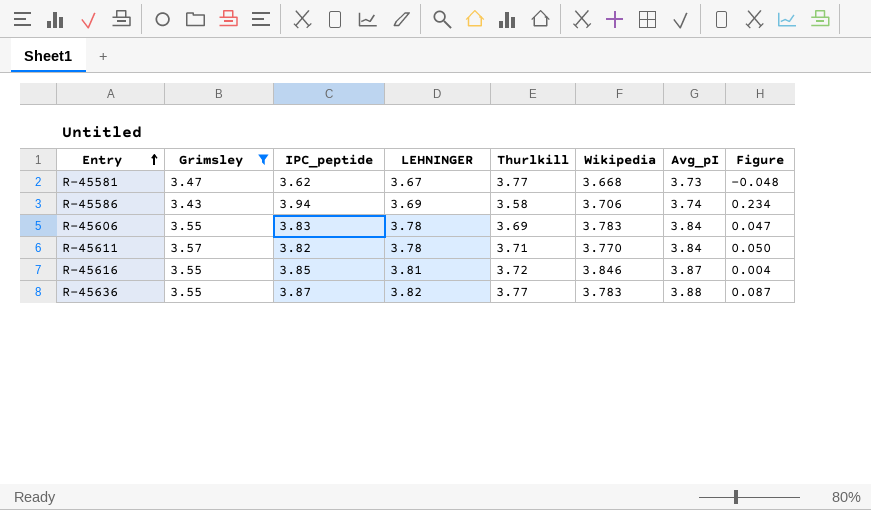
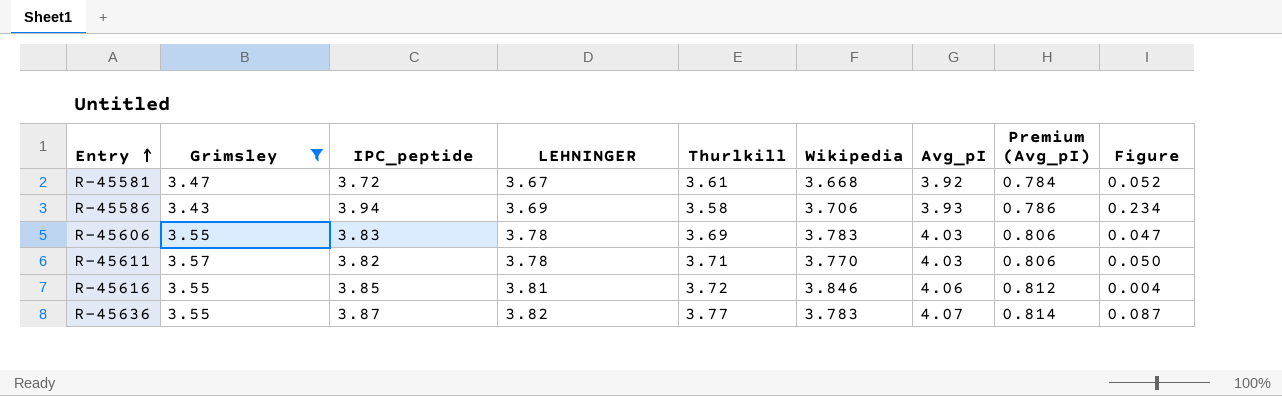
column Premium (Avg_pI) | formula: none -> [Avg_pI] * 0.2
R-45581 | IPC_peptide: 3.62 -> 3.72
R-45581 | Thurlkill: 3.77 -> 3.61
R-45581 | Avg_pI: 3.73 -> 3.92
R-45581 | Figure: -0.048 -> 0.052
R-45586 | Avg_pI: 3.74 -> 3.93
R-45606 | Avg_pI: 3.84 -> 4.03
R-45611 | Avg_pI: 3.84 -> 4.03
R-45616 | Avg_pI: 3.87 -> 4.06
R-45636 | Avg_pI: 3.88 -> 4.07

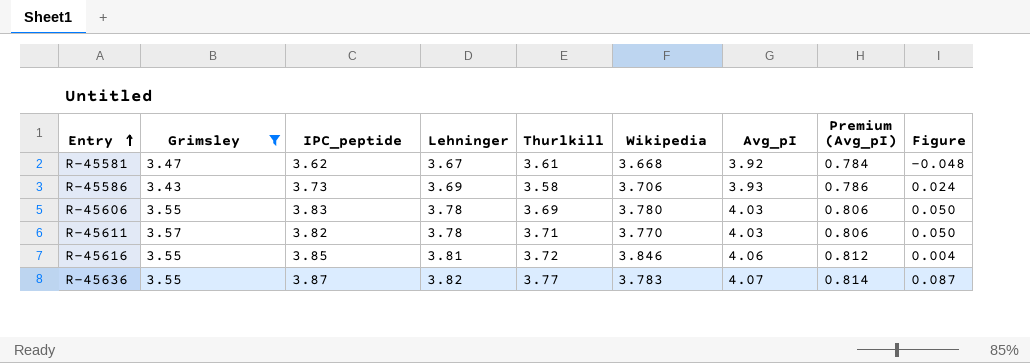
column name: LEHNINGER -> Lehninger
R-45581 | IPC_peptide: 3.72 -> 3.62
R-45581 | Figure: 0.052 -> -0.048
R-45586 | IPC_peptide: 3.94 -> 3.73
R-45586 | Figure: 0.234 -> 0.024
R-45606 | Wikipedia: 3.783 -> 3.780
R-45606 | Figure: 0.047 -> 0.050

